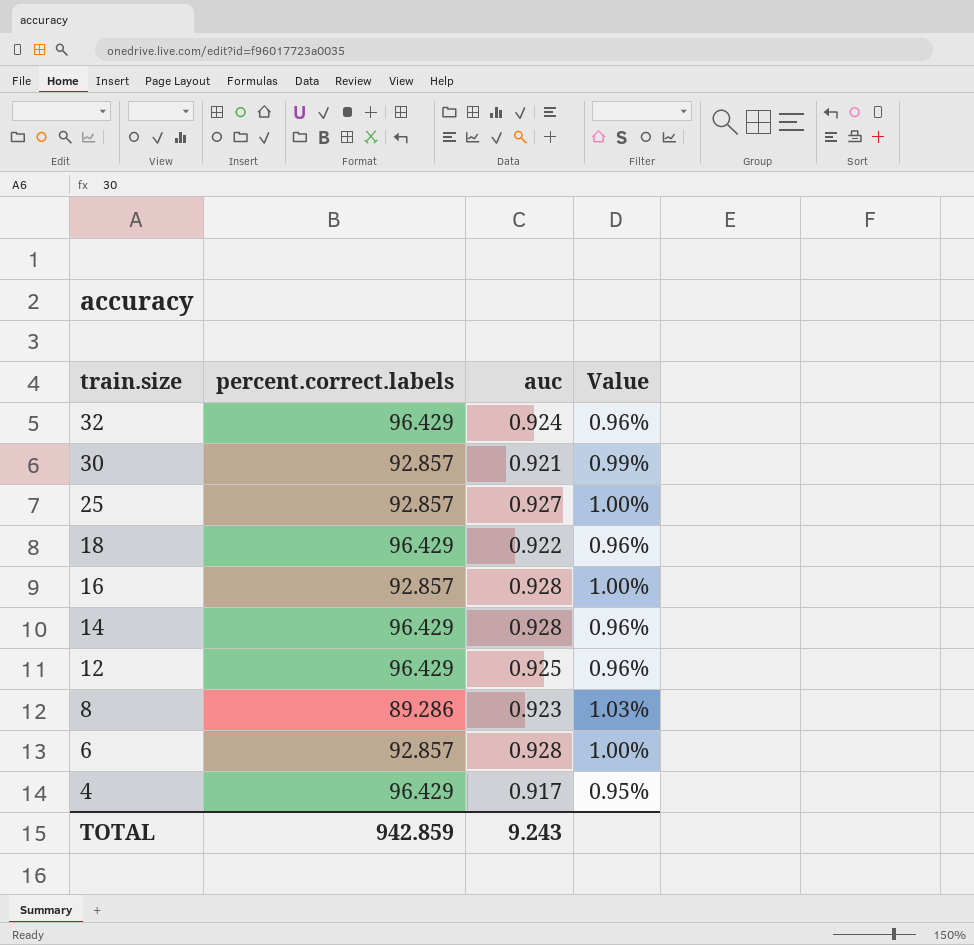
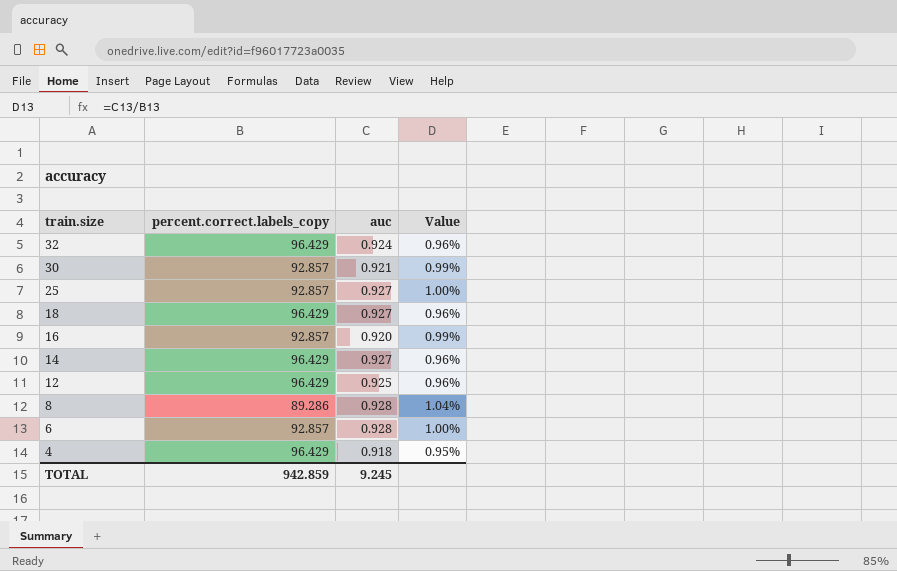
column name: percent.correct.labels -> percent.correct.labels_copy
18 | auc: 0.922 -> 0.927
16 | auc: 0.928 -> 0.920
16 | Value: 1.00% -> 0.99%
14 | auc: 0.928 -> 0.927
8 | auc: 0.923 -> 0.928
8 | Value: 1.03% -> 1.04%
4 | auc: 0.917 -> 0.918
TOTAL | auc: 9.243 -> 9.245

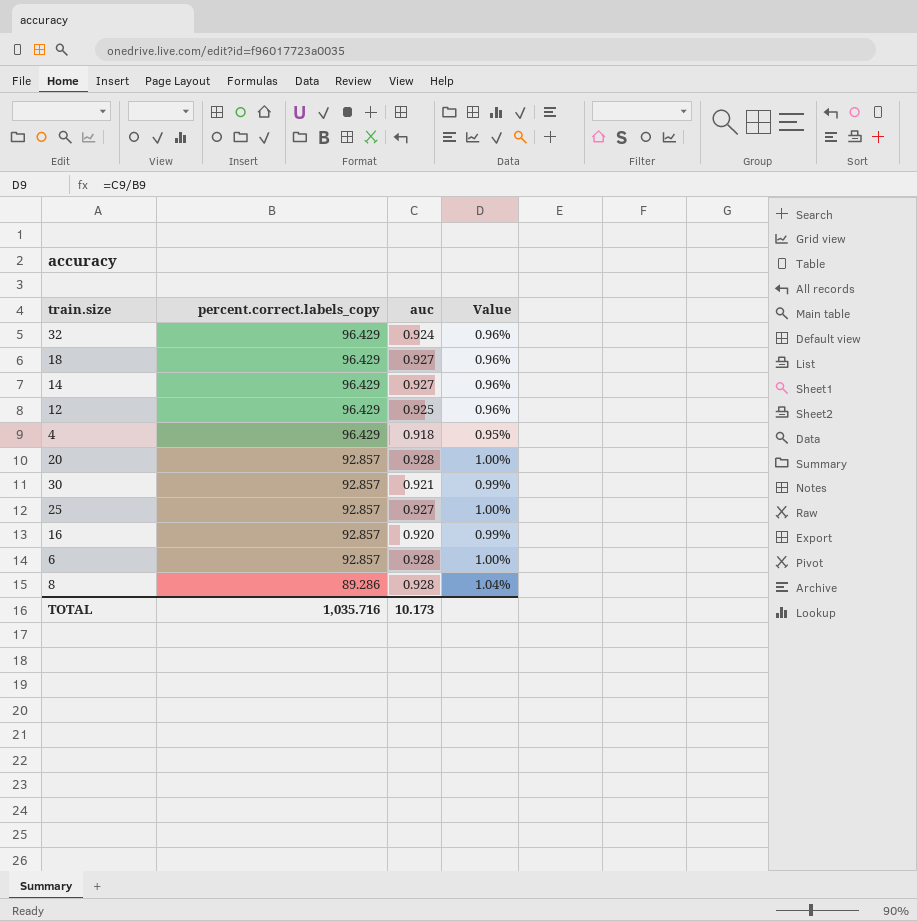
row order: train.size descending -> percent.correct.labels_copy descending
row 20: none -> 92.857 | 0.928 | 1.00%
TOTAL | percent.correct.labels_copy: 942.859 -> 1,035.716
TOTAL | auc: 9.245 -> 10.173

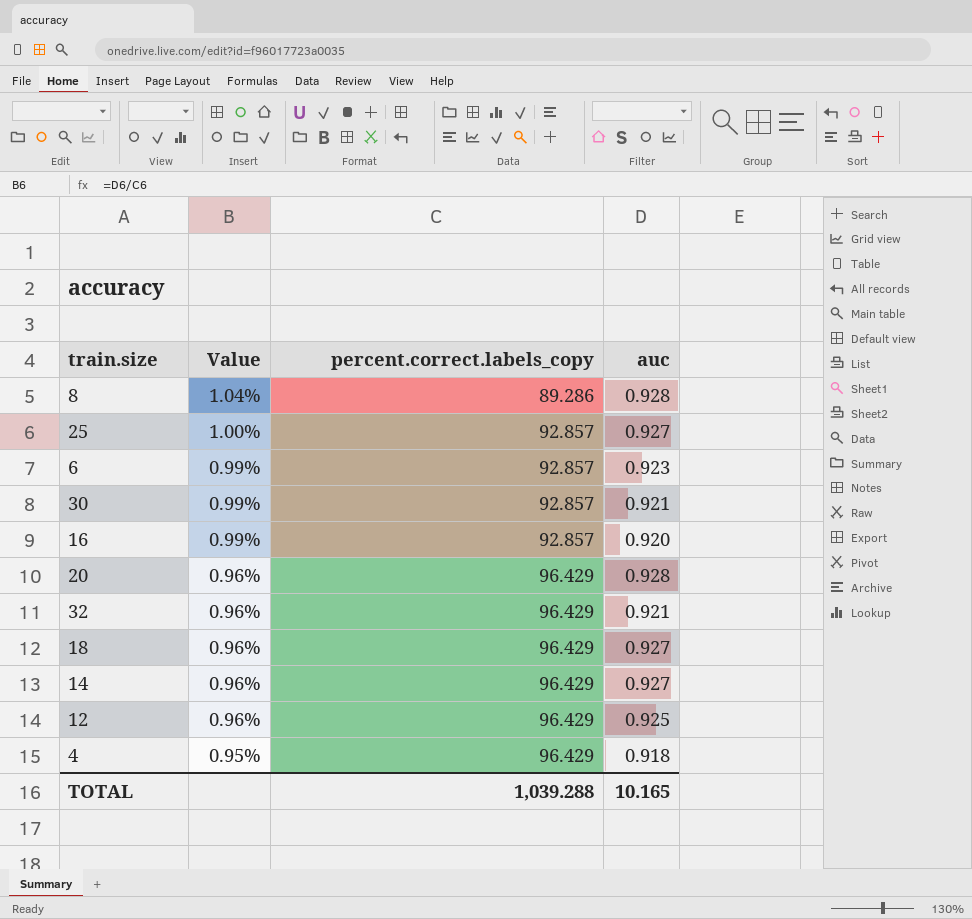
row order: percent.correct.labels_copy descending -> Value descending
column Value | position: 4 -> 2
6 | Value: 1.00% -> 0.99%
6 | auc: 0.928 -> 0.923
20 | Value: 1.00% -> 0.96%
20 | percent.correct.labels_copy: 92.857 -> 96.429
32 | auc: 0.924 -> 0.921
TOTAL | percent.correct.labels_copy: 1,035.716 -> 1,039.288
TOTAL | auc: 10.173 -> 10.165

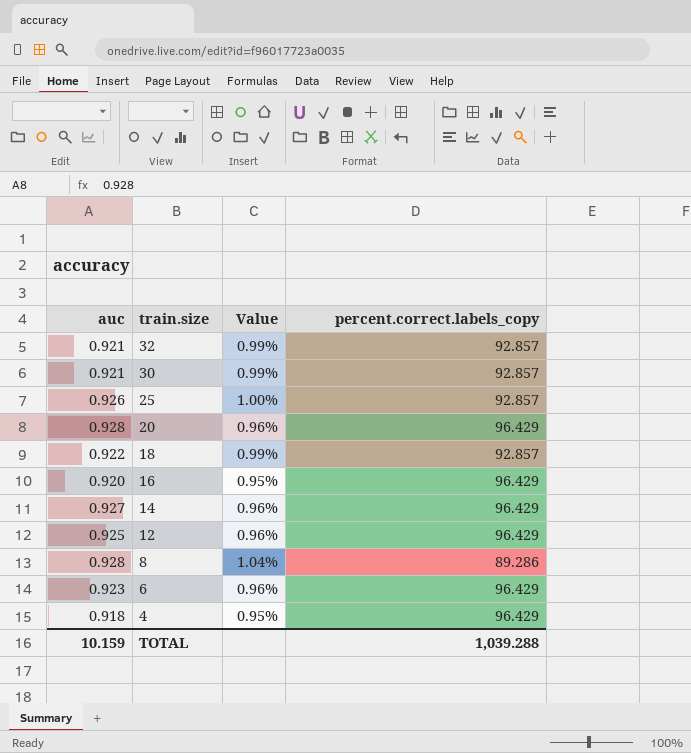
row order: Value descending -> train.size descending
column auc | position: 4 -> 1
32 | Value: 0.96% -> 0.99%
32 | percent.correct.labels_copy: 96.429 -> 92.857
25 | auc: 0.927 -> 0.926
18 | auc: 0.927 -> 0.922
18 | Value: 0.96% -> 0.99%
18 | percent.correct.labels_copy: 96.429 -> 92.857
16 | Value: 0.99% -> 0.95%
16 | percent.correct.labels_copy: 92.857 -> 96.429
6 | Value: 0.99% -> 0.96%
6 | percent.correct.labels_copy: 92.857 -> 96.429
TOTAL | auc: 10.165 -> 10.159

